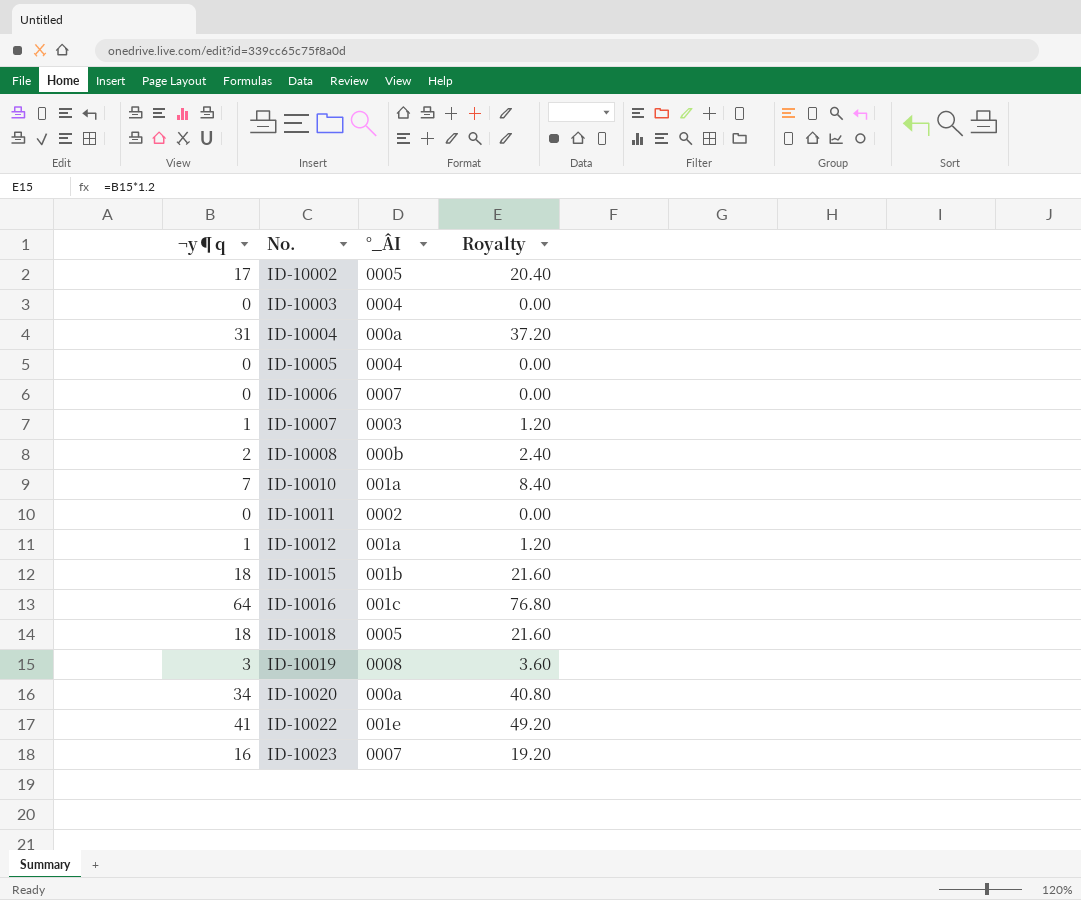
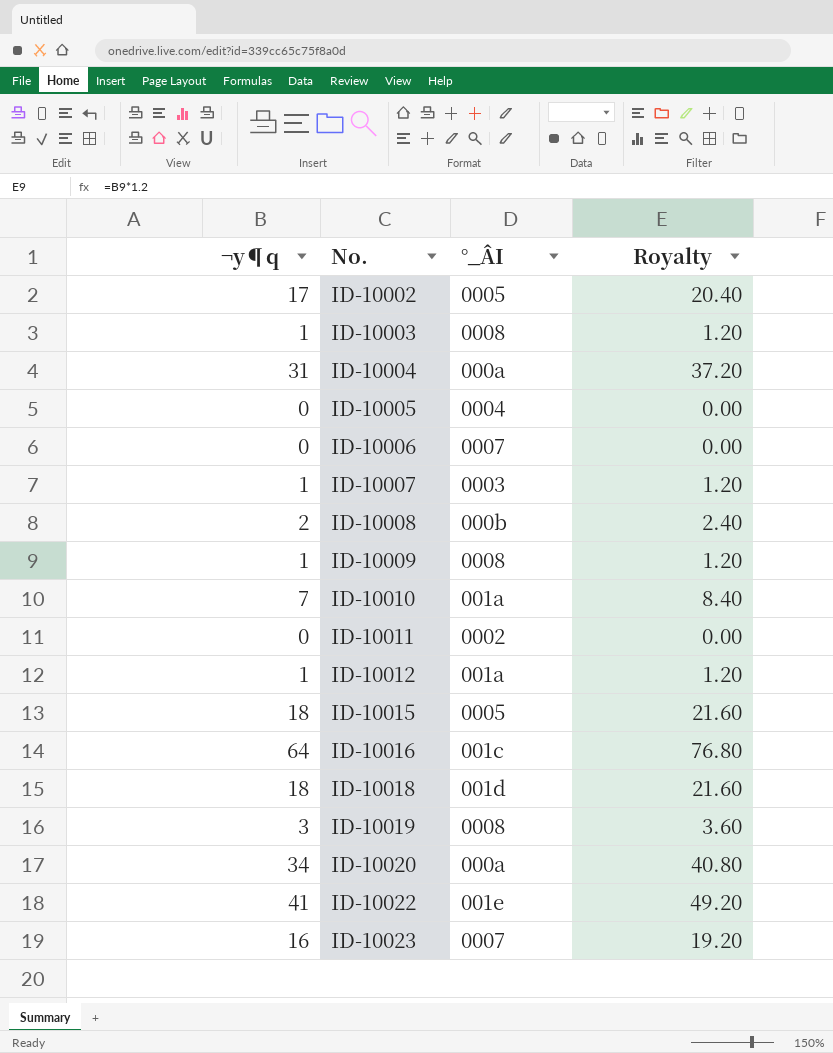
ID-10003 | ¬y¶q: 0 -> 1
ID-10003 | °_ÂI: 0004 -> 0008
ID-10003 | Royalty: 0.00 -> 1.20
row ID-10009: none -> 1 | 0008 | 1.20
ID-10015 | °_ÂI: 001b -> 0005
ID-10018 | °_ÂI: 0005 -> 001d

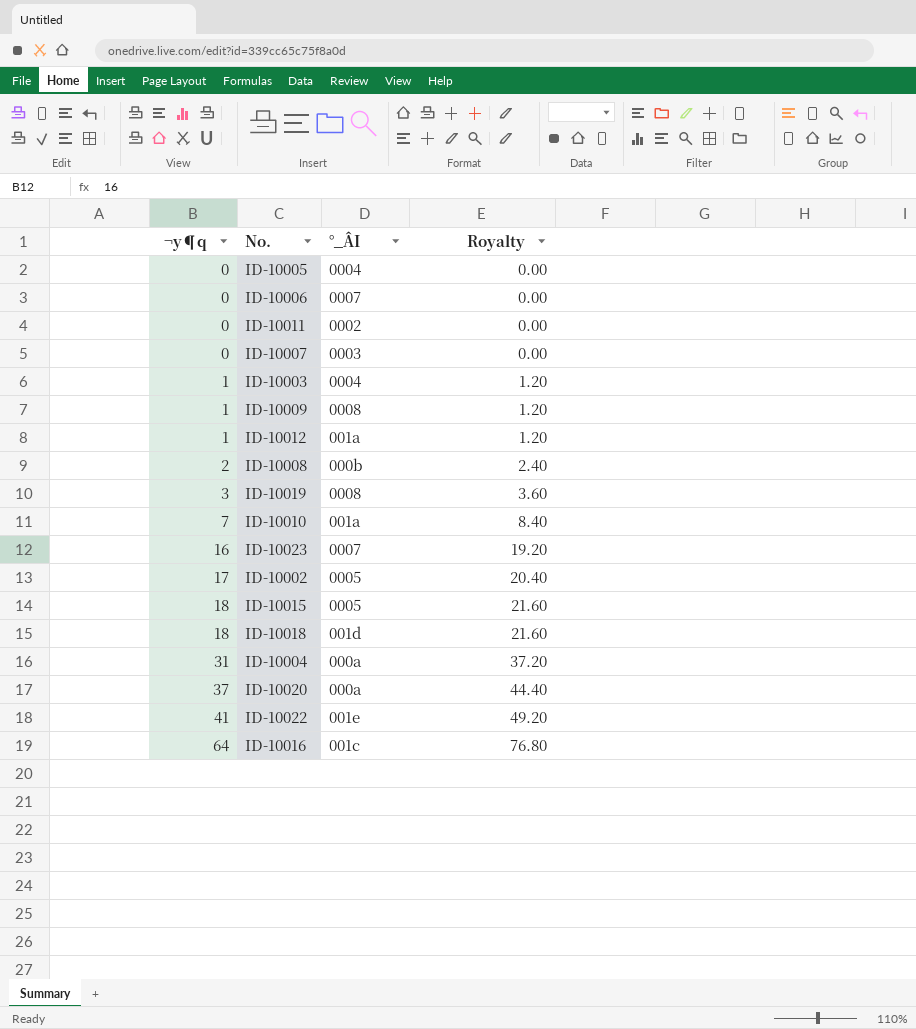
row order: No. ascending -> ¬y¶q ascending
ID-10007 | ¬y¶q: 1 -> 0
ID-10007 | Royalty: 1.20 -> 0.00
ID-10003 | °_ÂI: 0008 -> 0004
ID-10020 | ¬y¶q: 34 -> 37
ID-10020 | Royalty: 40.80 -> 44.40

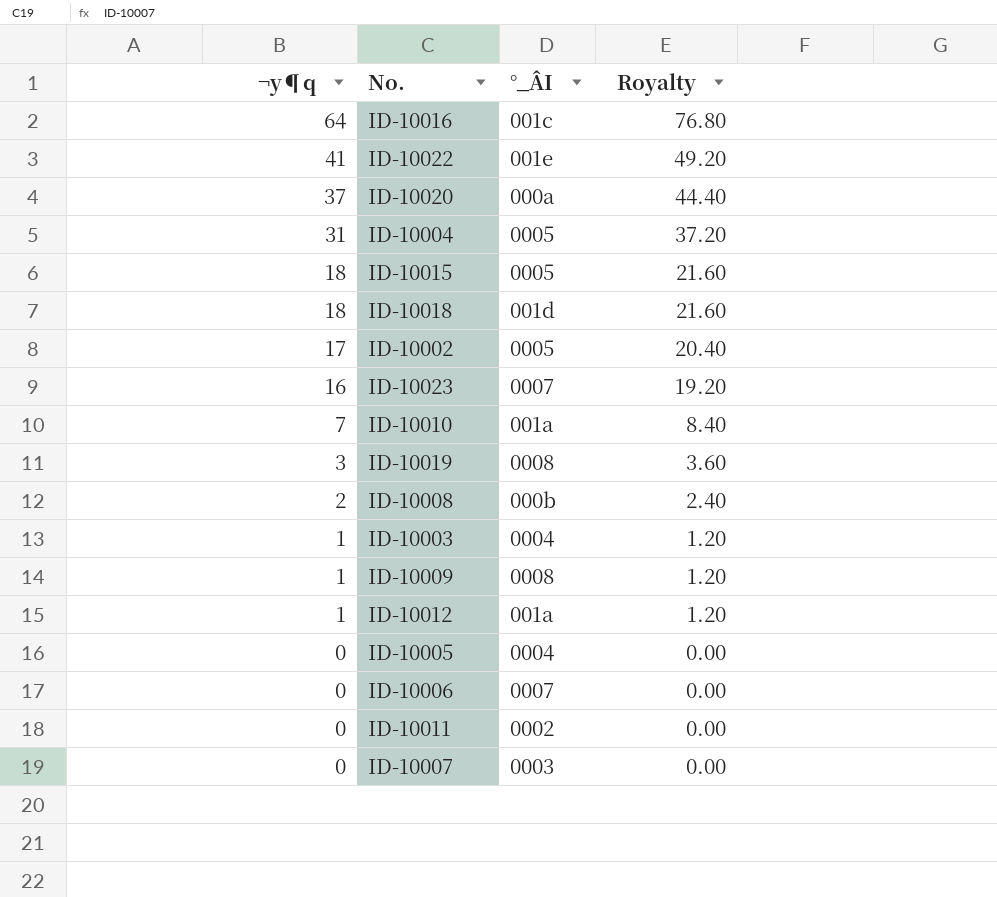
row order: ¬y¶q ascending -> ¬y¶q descending
ID-10004 | °_ÂI: 000a -> 0005

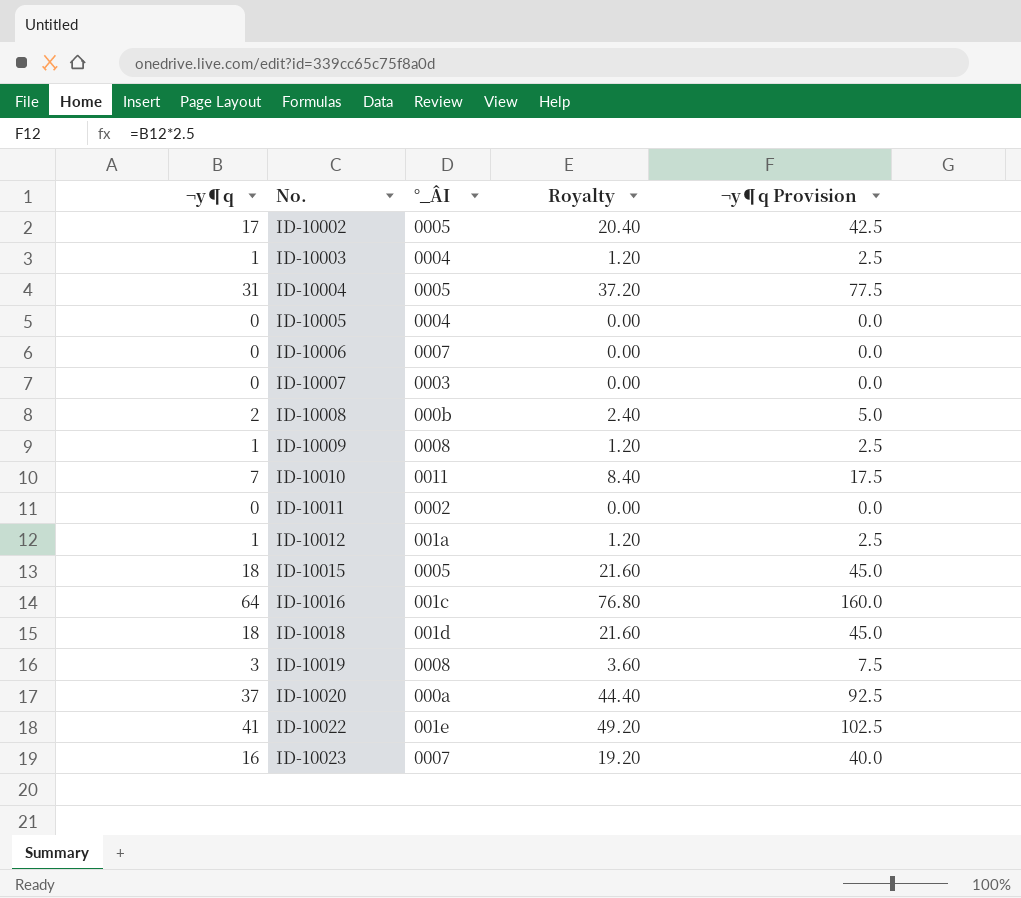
row order: ¬y¶q descending -> No. ascending
column ¬y¶q Provision | formula: none -> [¬y¶q] * 2.5
ID-10010 | °_ÂI: 001a -> 0011

